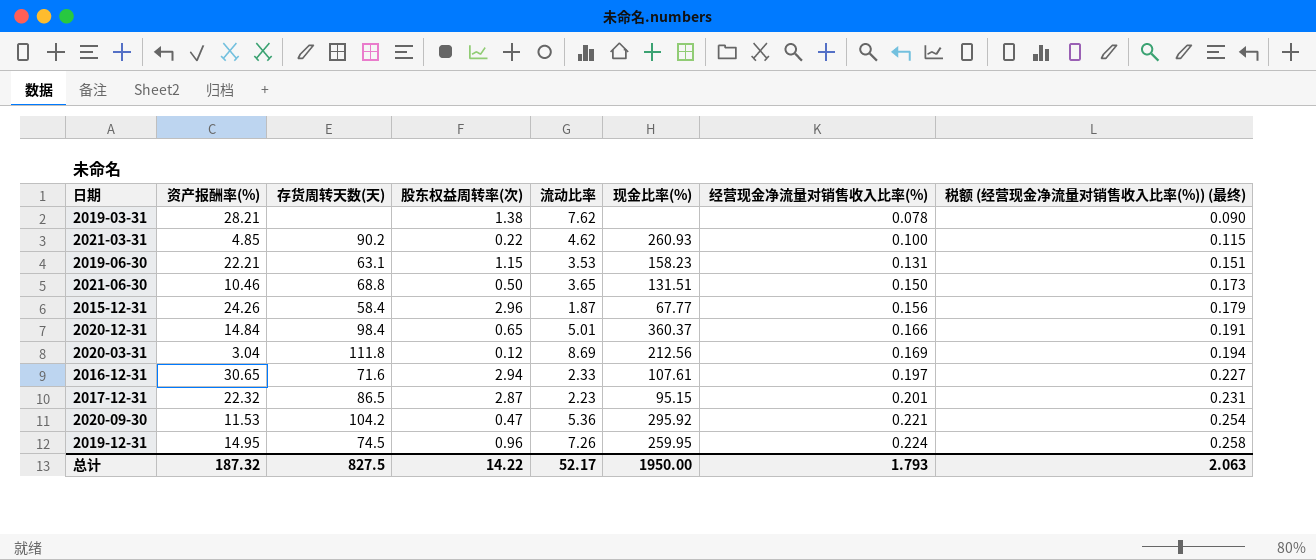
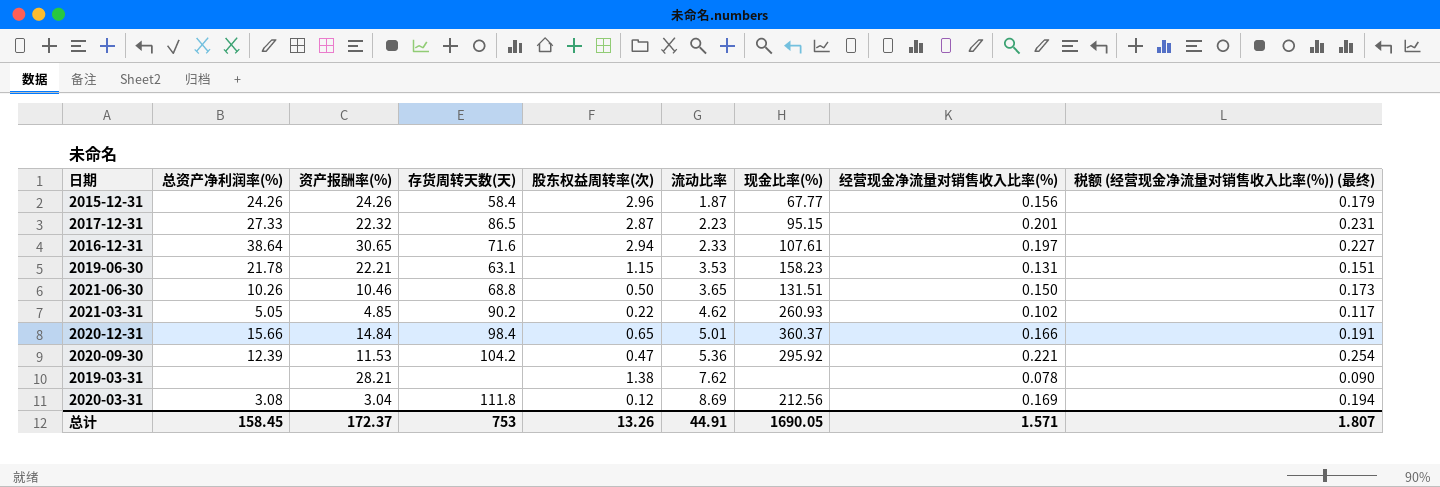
row order: 经营现金净流量对销售收入比率(%) ascending -> 流动比率 ascending
column 总资产净利润率(%) | position: none -> 2
row 2019-12-31: 14.95 | 74.5 | 0.96 | 7.26 | 259.95 | 0.224 | 0.258 -> none
2021-03-31 | 经营现金净流量对销售收入比率(%): 0.100 -> 0.102
2021-03-31 | 税额 (经营现金净流量对销售收入比率(%)) (最终): 0.115 -> 0.117
总计 | 资产报酬率(%): 187.32 -> 172.37
总计 | 存货周转天数(天): 827.5 -> 753
总计 | 股东权益周转率(次): 14.22 -> 13.26
总计 | 流动比率: 52.17 -> 44.91
总计 | 现金比率(%): 1950.00 -> 1690.05
总计 | 经营现金净流量对销售收入比率(%): 1.793 -> 1.571
总计 | 税额 (经营现金净流量对销售收入比率(%)) (最终): 2.063 -> 1.807

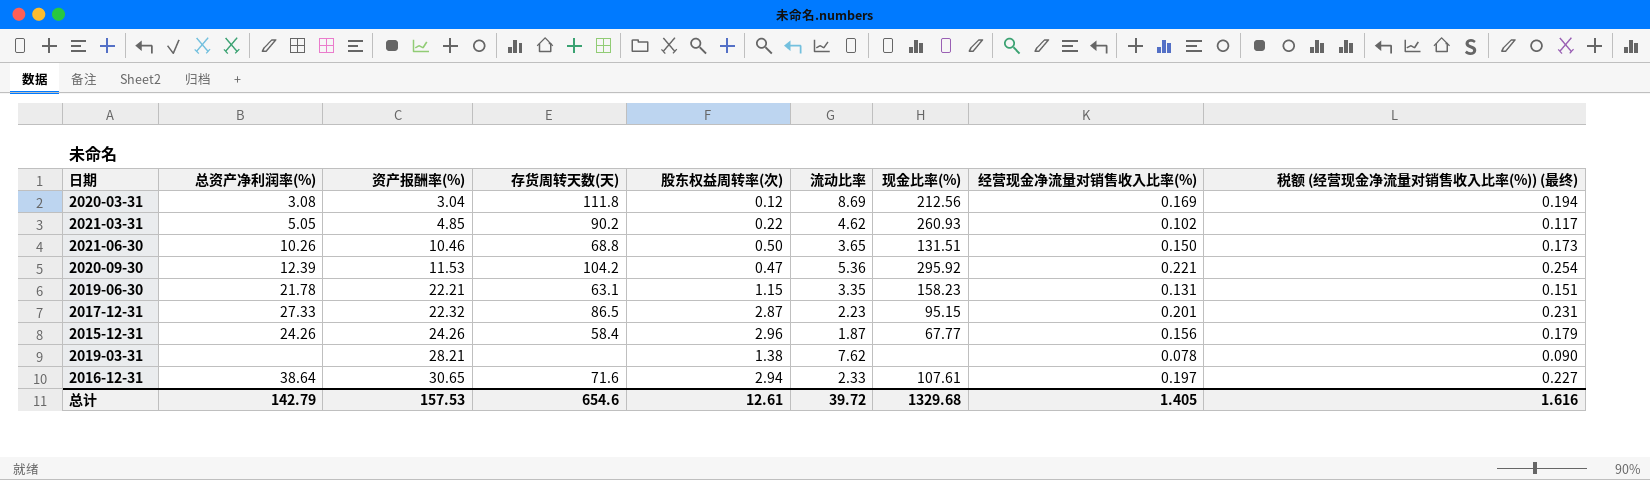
row order: 流动比率 ascending -> 资产报酬率(%) ascending
row 2020-12-31: 15.66 | 14.84 | 98.4 | 0.65 | 5.01 | 360.37 | 0.166 | 0.191 -> none
2019-06-30 | 流动比率: 3.53 -> 3.35
总计 | 总资产净利润率(%): 158.45 -> 142.79
总计 | 资产报酬率(%): 172.37 -> 157.53
总计 | 存货周转天数(天): 753 -> 654.6
总计 | 股东权益周转率(次): 13.26 -> 12.61
总计 | 流动比率: 44.91 -> 39.72
总计 | 现金比率(%): 1690.05 -> 1329.68
总计 | 经营现金净流量对销售收入比率(%): 1.571 -> 1.405
总计 | 税额 (经营现金净流量对销售收入比率(%)) (最终): 1.807 -> 1.616

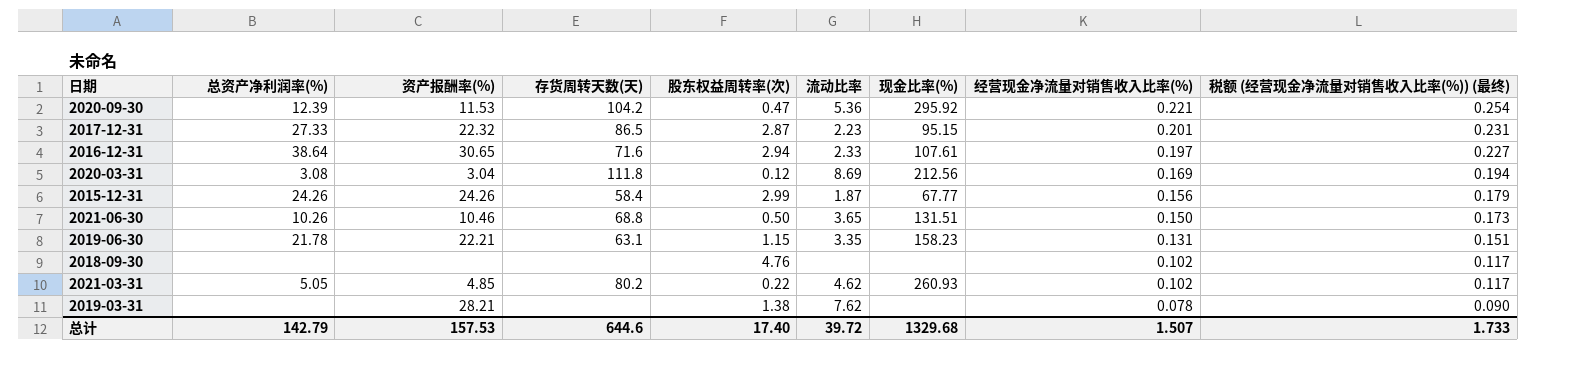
row order: 资产报酬率(%) ascending -> 经营现金净流量对销售收入比率(%) descending
2015-12-31 | 股东权益周转率(次): 2.96 -> 2.99
row 2018-09-30: none -> none | none | none | 4.76 | none | none | 0.102 | 0.117
2021-03-31 | 存货周转天数(天): 90.2 -> 80.2
总计 | 存货周转天数(天): 654.6 -> 644.6
总计 | 股东权益周转率(次): 12.61 -> 17.40
总计 | 经营现金净流量对销售收入比率(%): 1.405 -> 1.507
总计 | 税额 (经营现金净流量对销售收入比率(%)) (最终): 1.616 -> 1.733

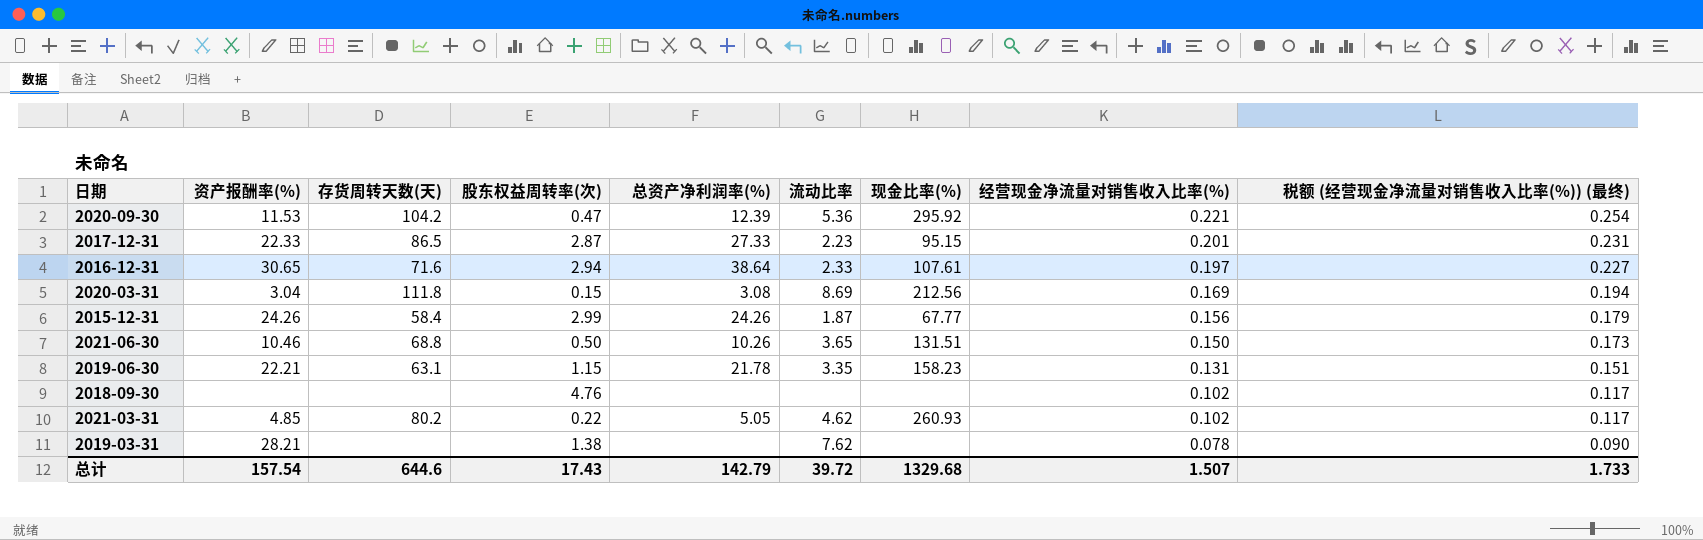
column 总资产净利润率(%) | position: 2 -> 5
2017-12-31 | 资产报酬率(%): 22.32 -> 22.33
2020-03-31 | 股东权益周转率(次): 0.12 -> 0.15
总计 | 资产报酬率(%): 157.53 -> 157.54
总计 | 股东权益周转率(次): 17.40 -> 17.43

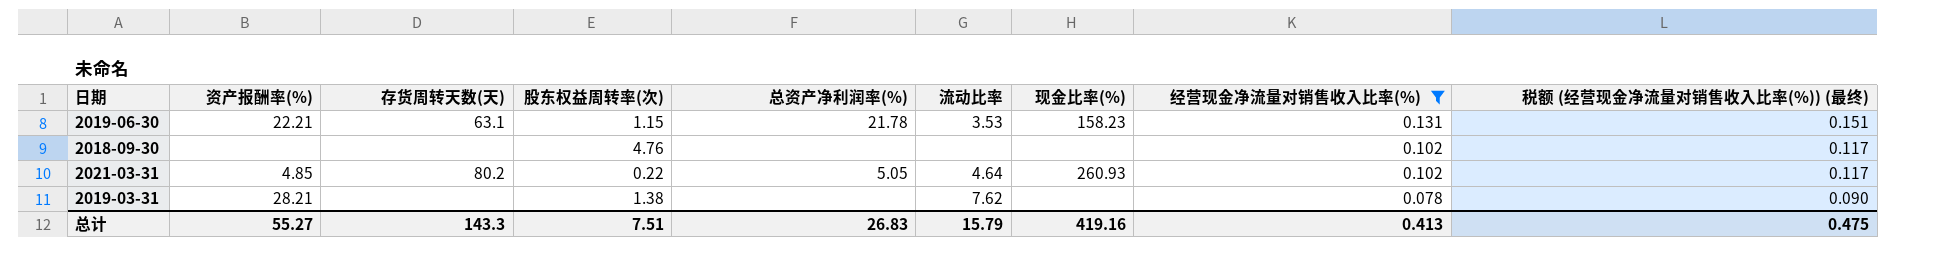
filter: none -> 经营现金净流量对销售收入比率(%) <= 0.131
2019-06-30 | 流动比率: 3.35 -> 3.53
2021-03-31 | 流动比率: 4.62 -> 4.64
总计 | 资产报酬率(%): 157.54 -> 55.27
总计 | 存货周转天数(天): 644.6 -> 143.3
总计 | 股东权益周转率(次): 17.43 -> 7.51
总计 | 总资产净利润率(%): 142.79 -> 26.83
总计 | 流动比率: 39.72 -> 15.79
总计 | 现金比率(%): 1329.68 -> 419.16
总计 | 经营现金净流量对销售收入比率(%): 1.507 -> 0.413
总计 | 税额 (经营现金净流量对销售收入比率(%)) (最终): 1.733 -> 0.475

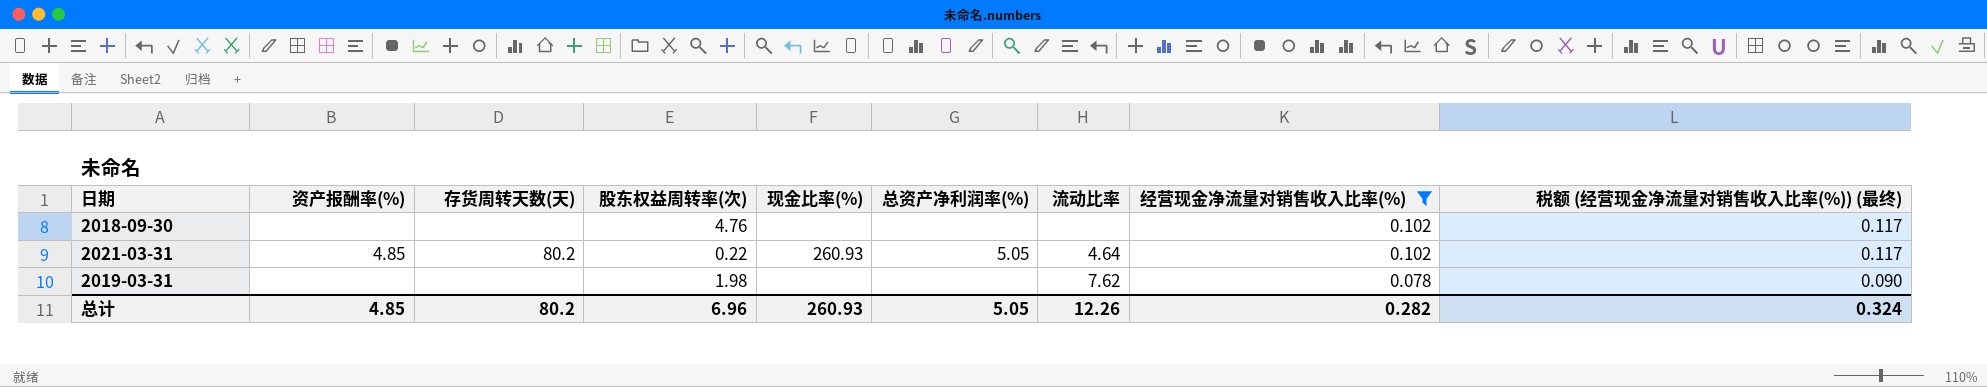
column 现金比率(%) | position: 7 -> 5
row 2019-06-30: 22.21 | 63.1 | 1.15 | 21.78 | 3.53 | 158.23 | 0.131 | 0.151 -> none
2019-03-31 | 资产报酬率(%): 28.21 -> none
2019-03-31 | 股东权益周转率(次): 1.38 -> 1.98
总计 | 资产报酬率(%): 55.27 -> 4.85
总计 | 存货周转天数(天): 143.3 -> 80.2
总计 | 股东权益周转率(次): 7.51 -> 6.96
总计 | 现金比率(%): 419.16 -> 260.93
总计 | 总资产净利润率(%): 26.83 -> 5.05
总计 | 流动比率: 15.79 -> 12.26
总计 | 经营现金净流量对销售收入比率(%): 0.413 -> 0.282
总计 | 税额 (经营现金净流量对销售收入比率(%)) (最终): 0.475 -> 0.324

